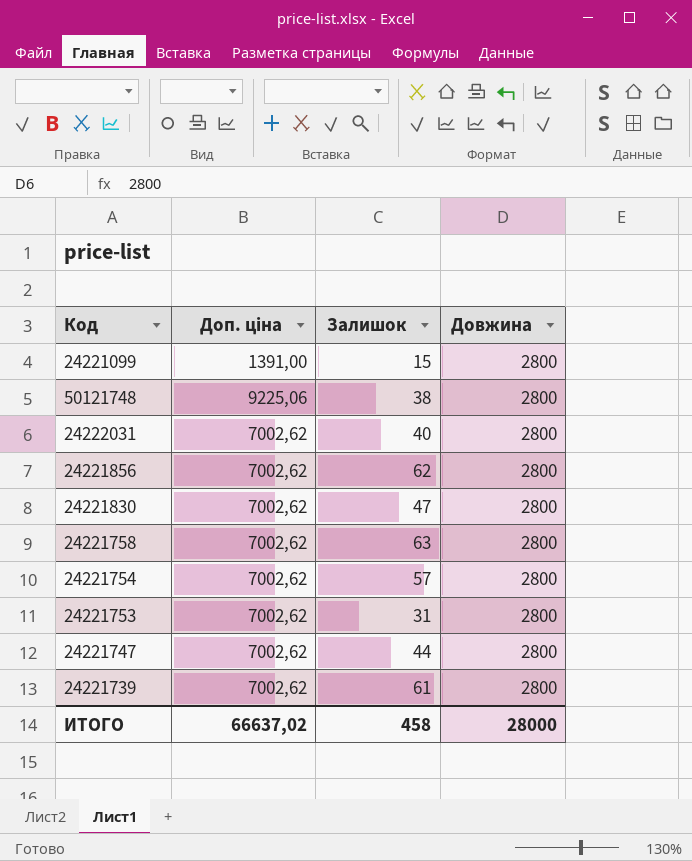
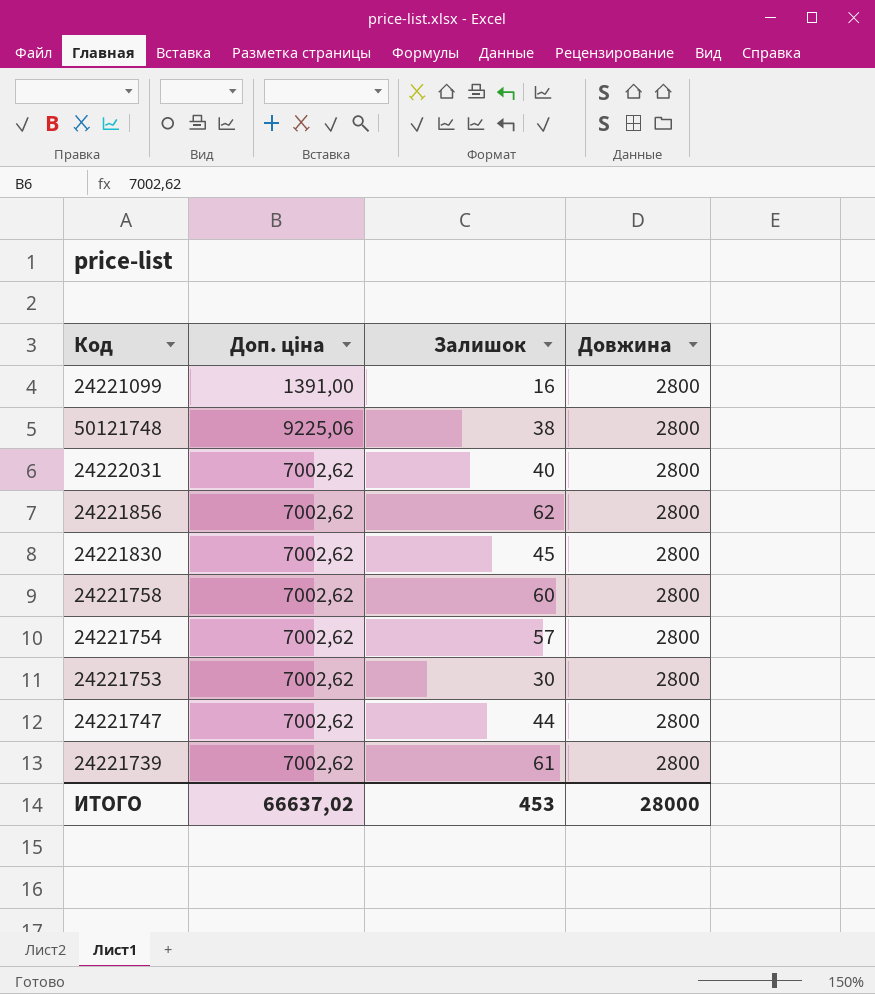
24221099 | Залишок: 15 -> 16
24221830 | Залишок: 47 -> 45
24221758 | Залишок: 63 -> 60
24221753 | Залишок: 31 -> 30
ИТОГО | Залишок: 458 -> 453

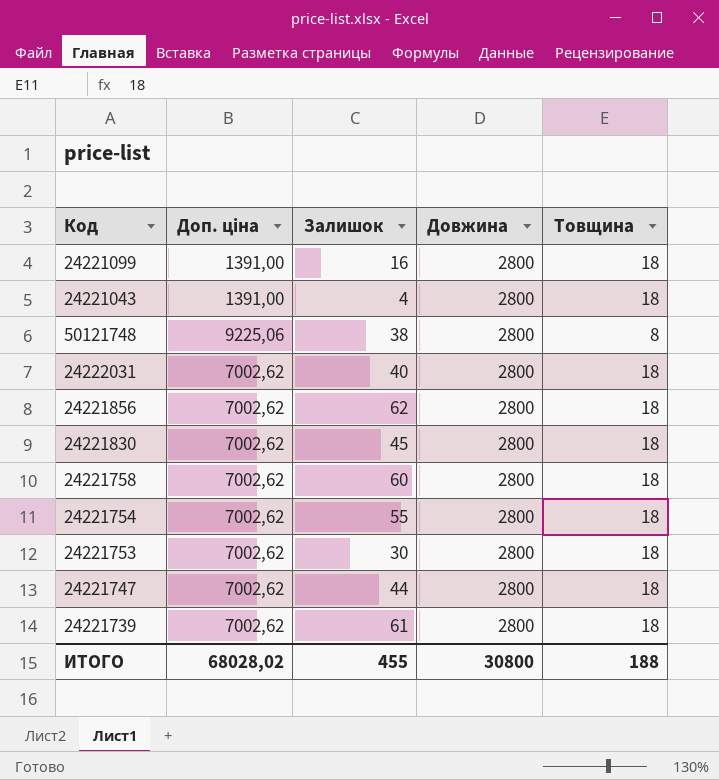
column Товщина | position: none -> 5
row 24221043: none -> 1391,00 | 4 | 2800 | 18
24221754 | Залишок: 57 -> 55
ИТОГО | Доп. ціна: 66637,02 -> 68028,02
ИТОГО | Залишок: 453 -> 455
ИТОГО | Довжина: 28000 -> 30800

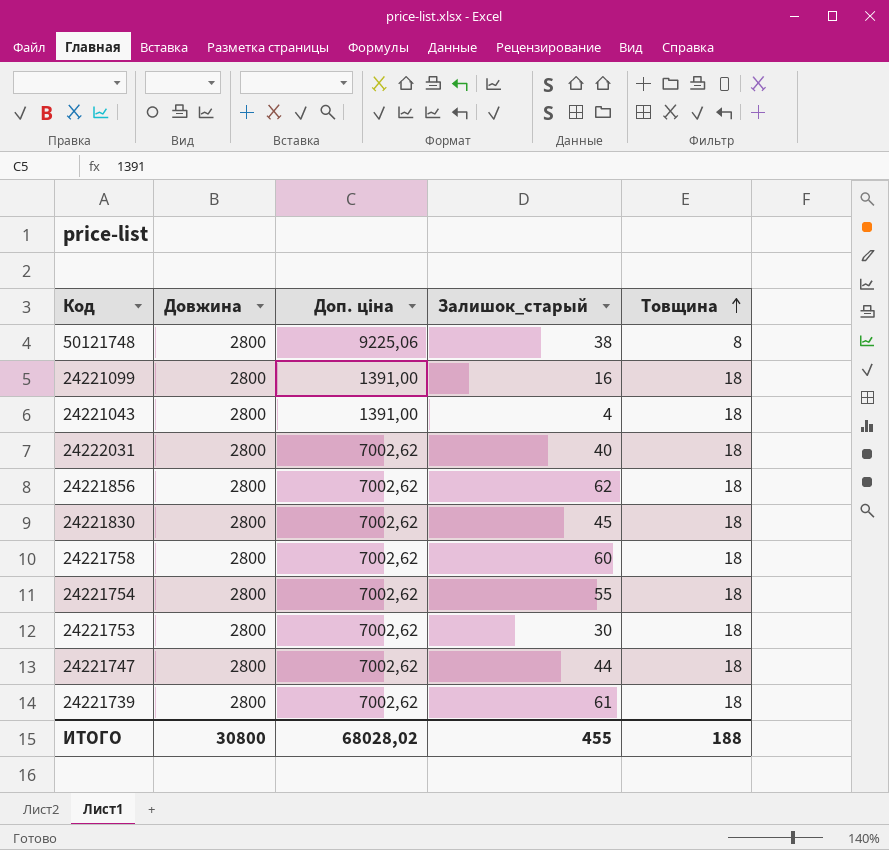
row order: none -> Товщина ascending
column Довжина | position: 4 -> 2
column name: Залишок -> Залишок_старый

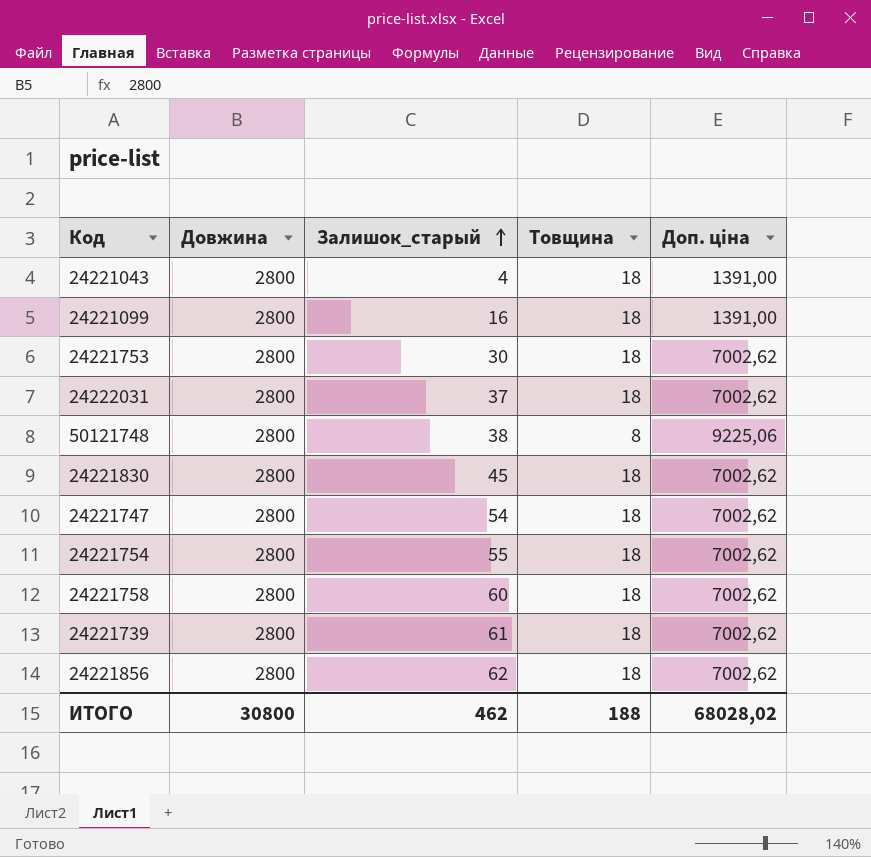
row order: Товщина ascending -> Залишок_старый ascending
column Доп. ціна | position: 3 -> 5
24222031 | Залишок_старый: 40 -> 37
24221747 | Залишок_старый: 44 -> 54
ИТОГО | Залишок_старый: 455 -> 462

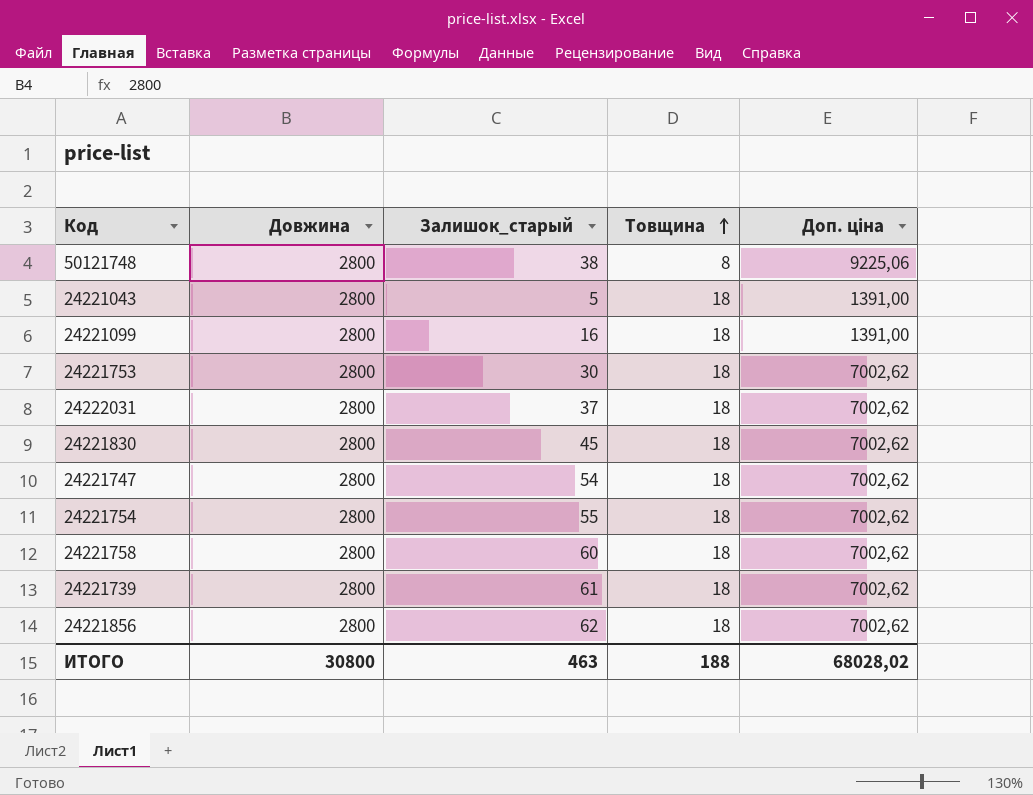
row order: Залишок_старый ascending -> Товщина ascending
24221043 | Залишок_старый: 4 -> 5
ИТОГО | Залишок_старый: 462 -> 463

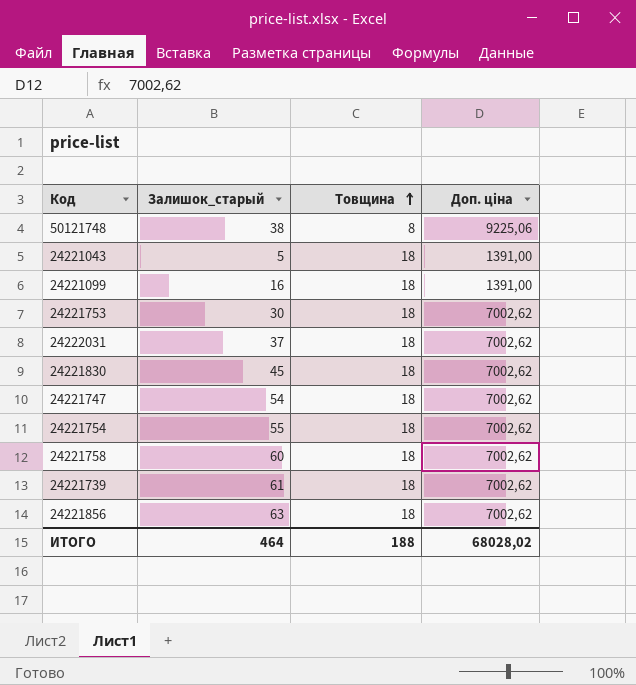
column Довжина | position: 2 -> none
24221856 | Залишок_старый: 62 -> 63
ИТОГО | Залишок_старый: 463 -> 464

